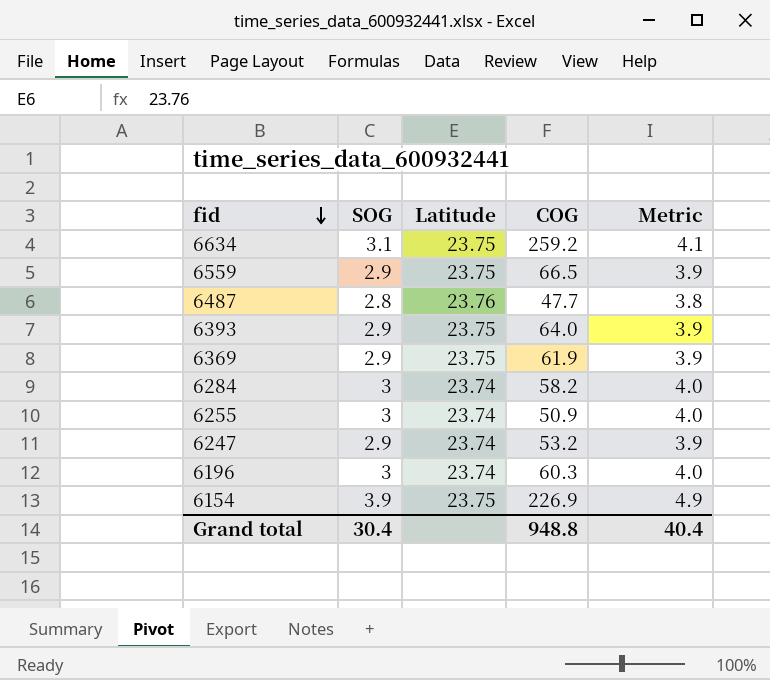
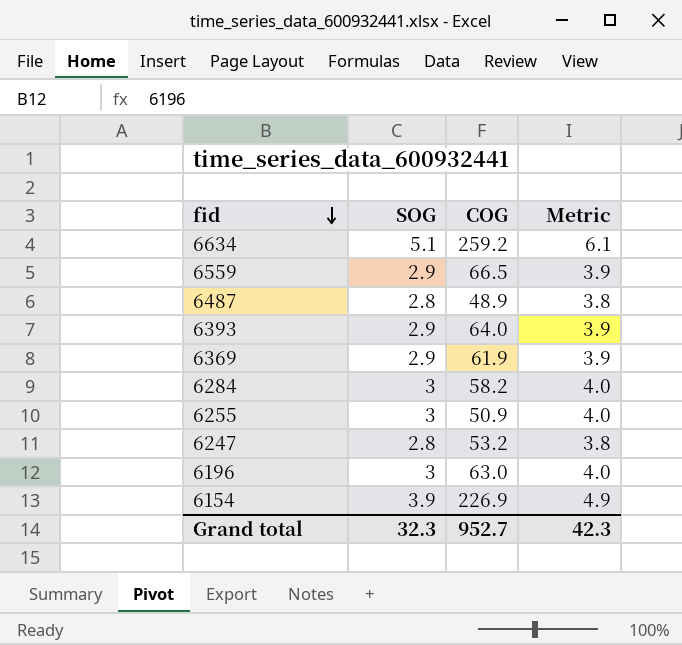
column Latitude | position: 3 -> none
6634 | SOG: 3.1 -> 5.1
6634 | Metric: 4.1 -> 6.1
6487 | COG: 47.7 -> 48.9
6247 | SOG: 2.9 -> 2.8
6247 | Metric: 3.9 -> 3.8
6196 | COG: 60.3 -> 63.0
Grand total | SOG: 30.4 -> 32.3
Grand total | COG: 948.8 -> 952.7
Grand total | Metric: 40.4 -> 42.3

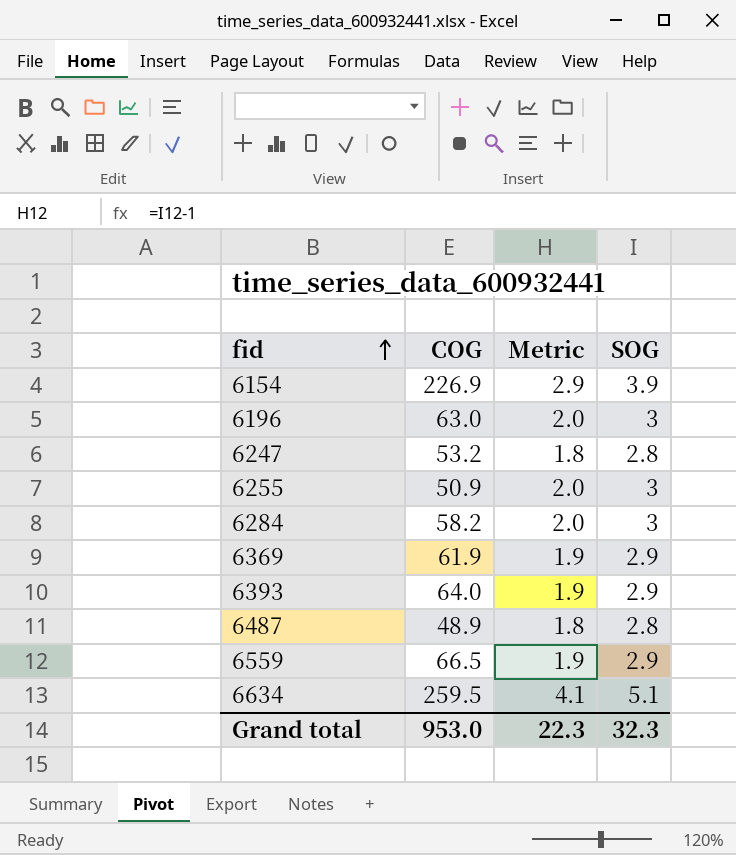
row order: fid descending -> fid ascending
column Metric | formula: [SOG] + 1 -> [SOG] - 1
column SOG | position: 2 -> 4
6634 | COG: 259.2 -> 259.5
Grand total | COG: 952.7 -> 953.0
Grand total | Metric: 42.3 -> 22.3

